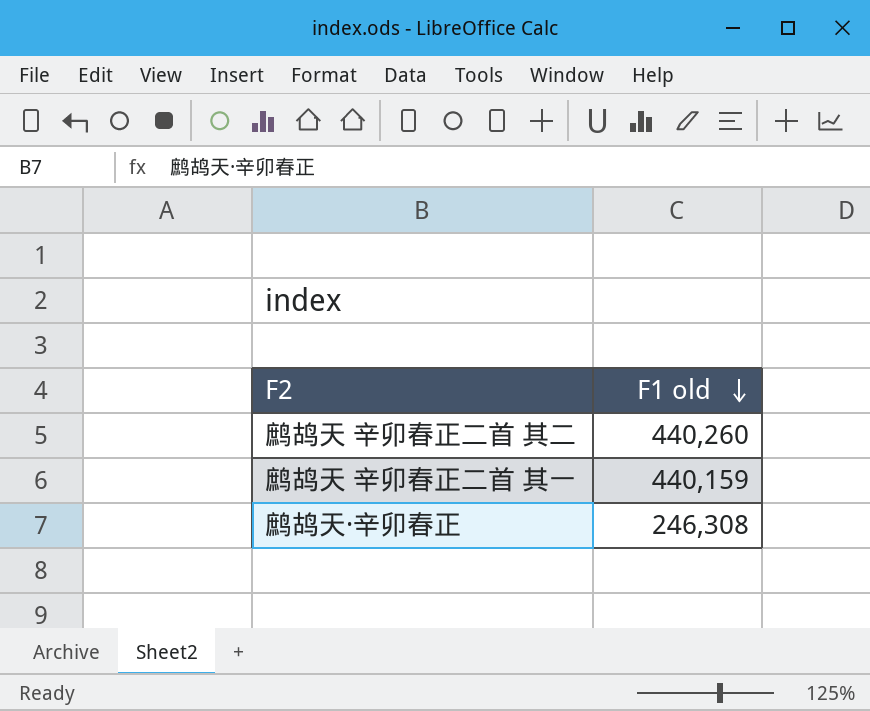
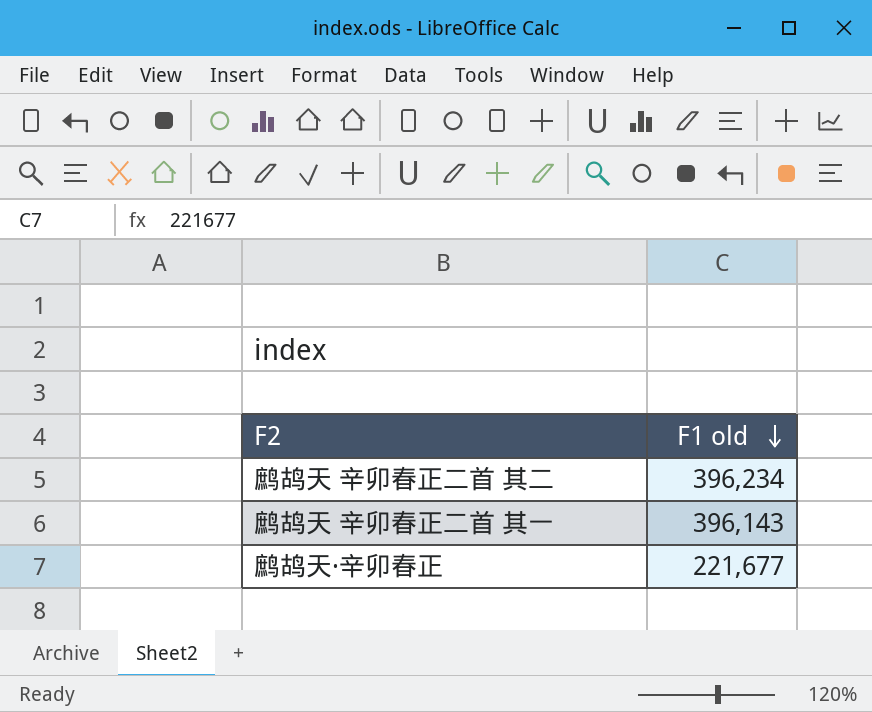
鹧鸪天 辛卯春正二首 其二 | F1 old: 440,260 -> 396,234
鹧鸪天 辛卯春正二首 其一 | F1 old: 440,159 -> 396,143
鹧鸪天·辛卯春正 | F1 old: 246,308 -> 221,677

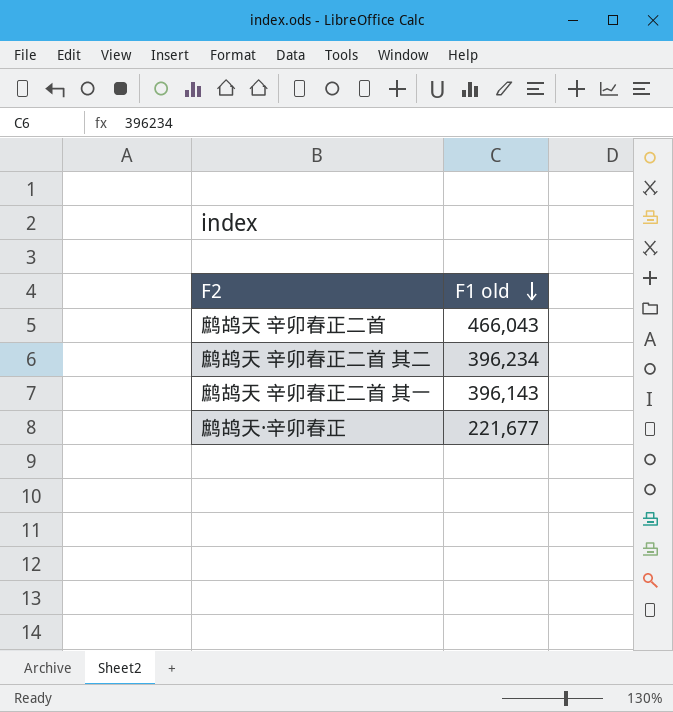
row 鹧鸪天 辛卯春正二首: none -> 466,043

